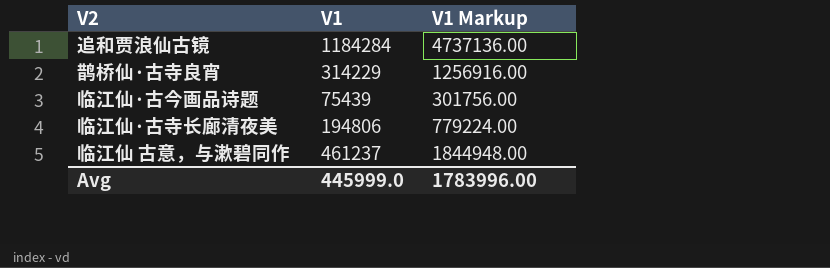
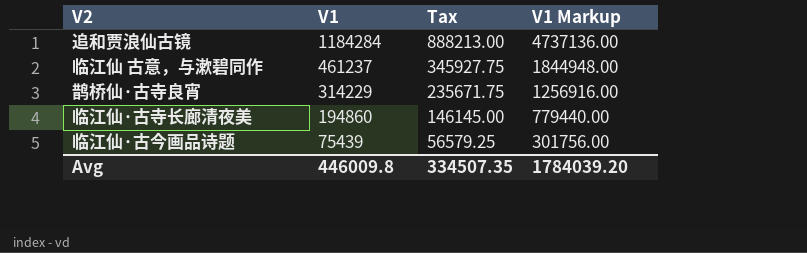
row order: none -> V1 descending
column Tax | formula: none -> [V1] * 0.75
临江仙·古寺长廊清夜美 | V1: 194806 -> 194860
临江仙·古寺长廊清夜美 | V1 Markup: 779224.00 -> 779440.00
Avg | V1: 445999.0 -> 446009.8
Avg | V1 Markup: 1783996.00 -> 1784039.20

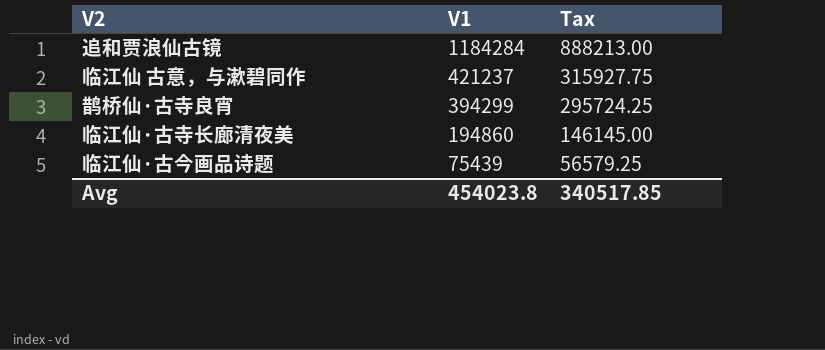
column V1 Markup | formula: [V1] * 4 -> none
临江仙 古意，与漱碧同作 | V1: 461237 -> 421237
临江仙 古意，与漱碧同作 | Tax: 345927.75 -> 315927.75
鹊桥仙·古寺良宵 | V1: 314229 -> 394299
鹊桥仙·古寺良宵 | Tax: 235671.75 -> 295724.25
Avg | V1: 446009.8 -> 454023.8
Avg | Tax: 334507.35 -> 340517.85

